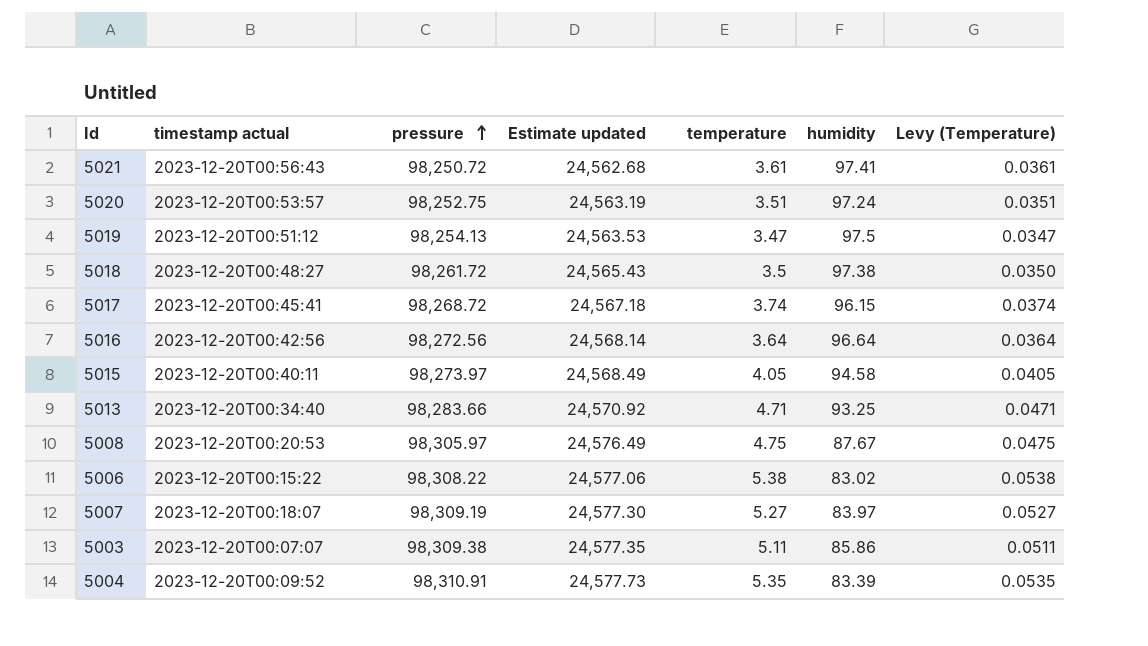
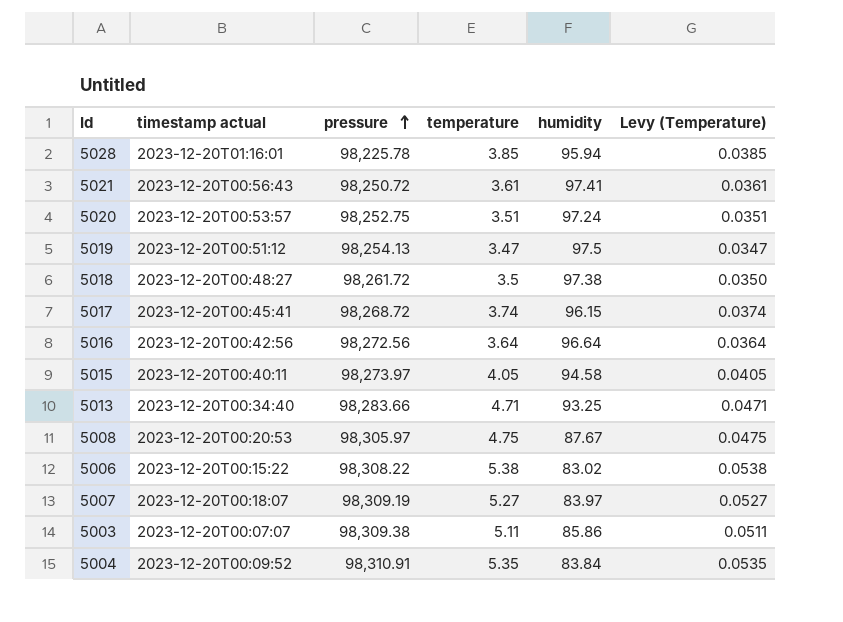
column Estimate updated | formula: [pressure] * 0.25 -> none
row 5028: none -> 2023-12-20T01:16:01 | 98,225.78 | 3.85 | 95.94 | 0.0385
5004 | humidity: 83.39 -> 83.84

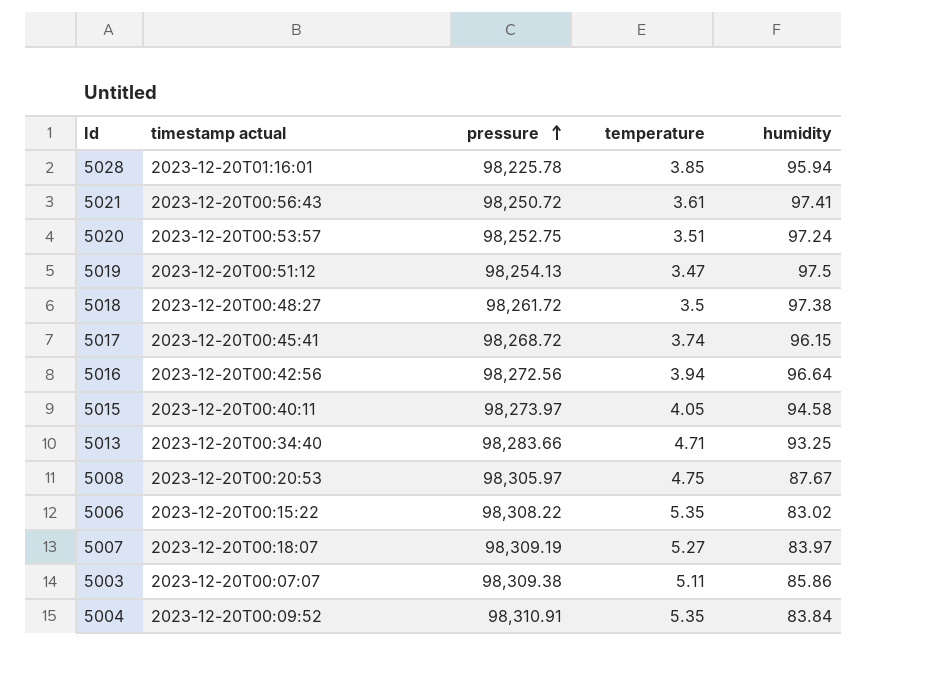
column Levy (Temperature) | formula: [temperature] * 0.01 -> none
5016 | temperature: 3.64 -> 3.94
5006 | temperature: 5.38 -> 5.35

